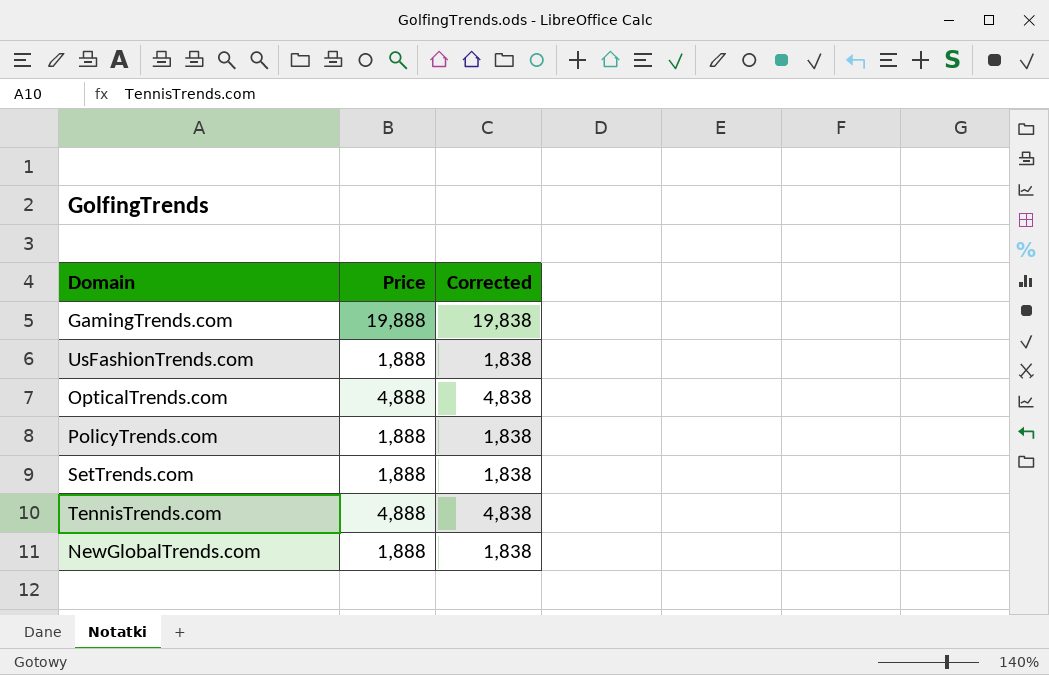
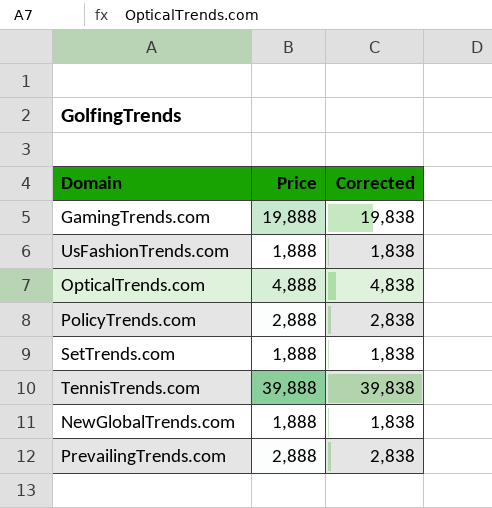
PolicyTrends.com | Price: 1,888 -> 2,888
PolicyTrends.com | Corrected: 1,838 -> 2,838
TennisTrends.com | Price: 4,888 -> 39,888
TennisTrends.com | Corrected: 4,838 -> 39,838
row PrevailingTrends.com: none -> 2,888 | 2,838

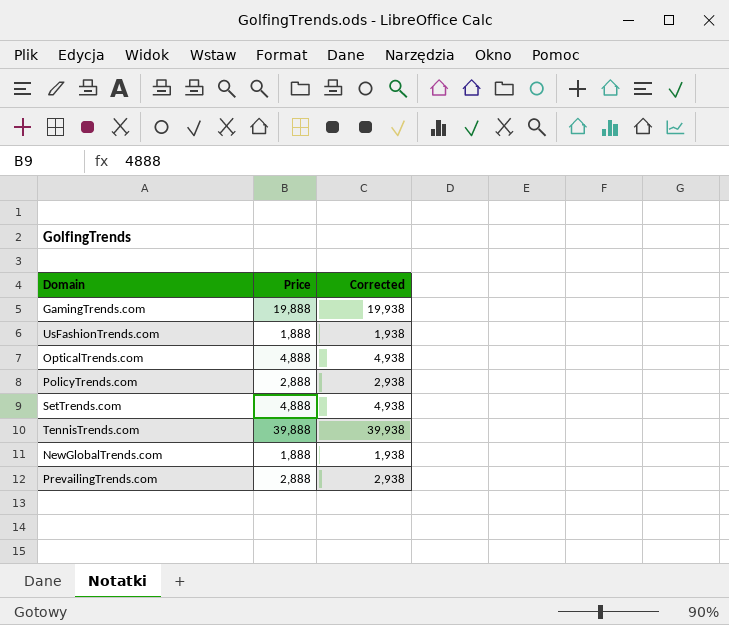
column Corrected | formula: [Price] - 50 -> [Price] + 50
SetTrends.com | Price: 1,888 -> 4,888

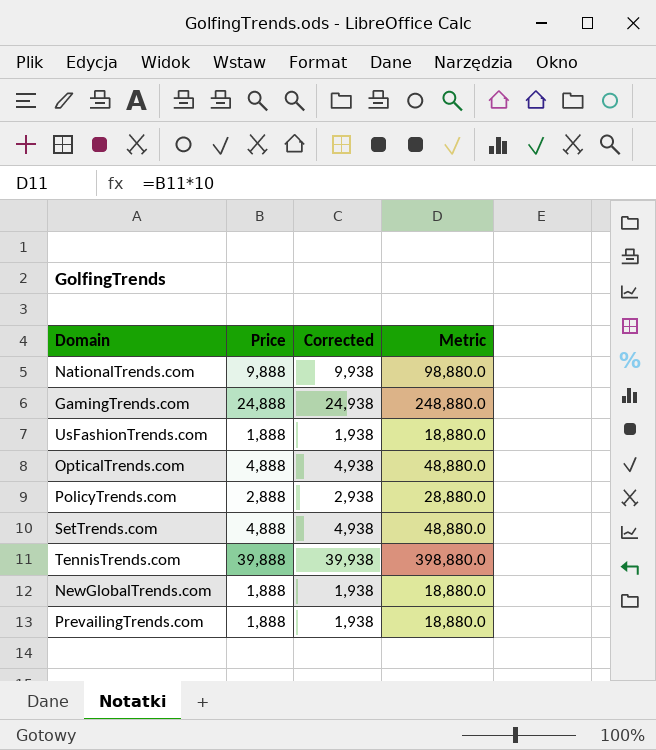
column Metric | formula: none -> [Price] * 10
row NationalTrends.com: none -> 9,888 | 9,938 | 98,880.0
GamingTrends.com | Price: 19,888 -> 24,888
GamingTrends.com | Corrected: 19,938 -> 24,938
PrevailingTrends.com | Price: 2,888 -> 1,888
PrevailingTrends.com | Corrected: 2,938 -> 1,938

